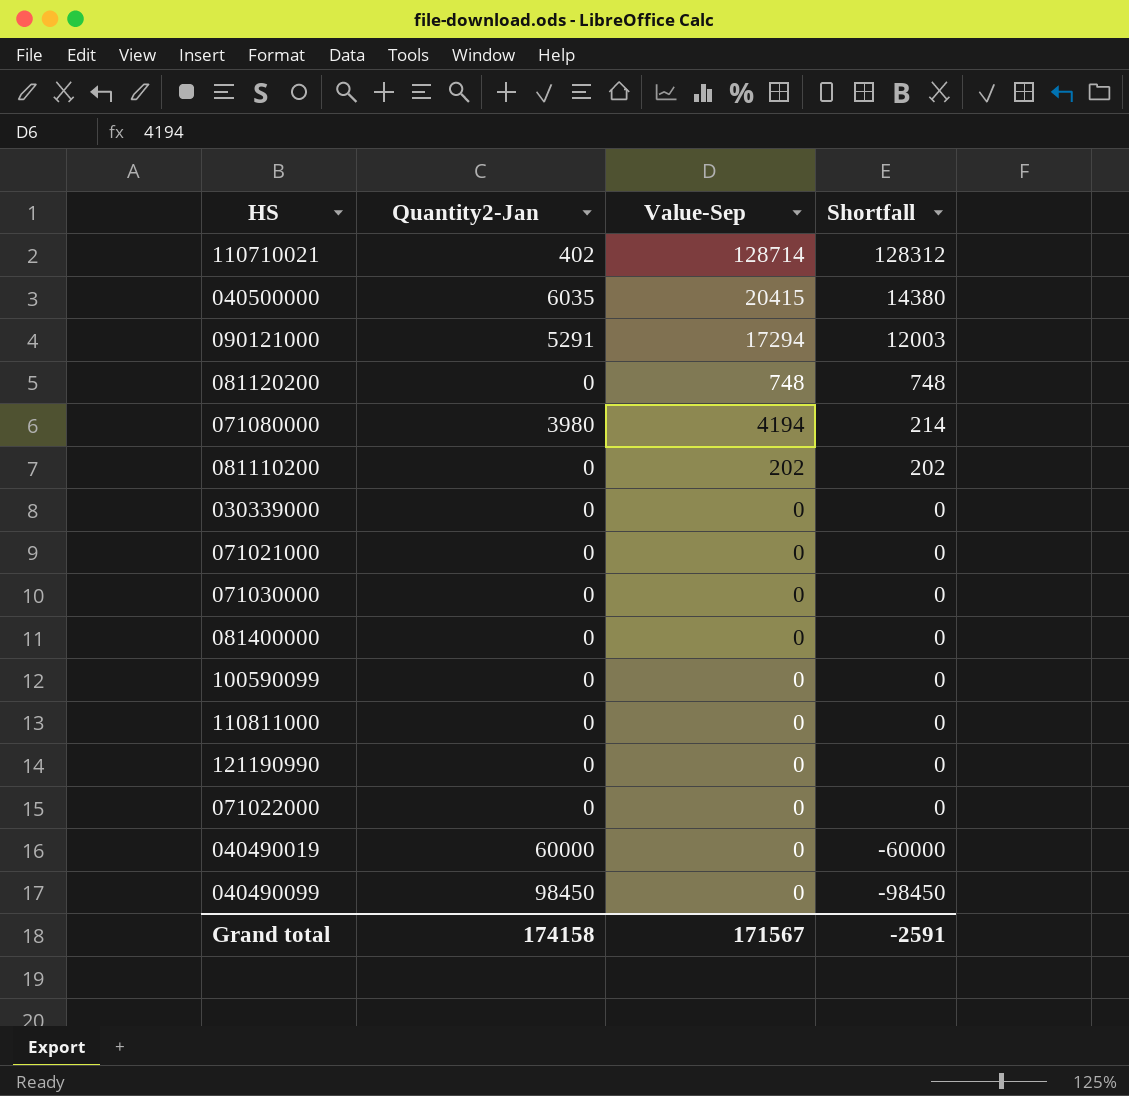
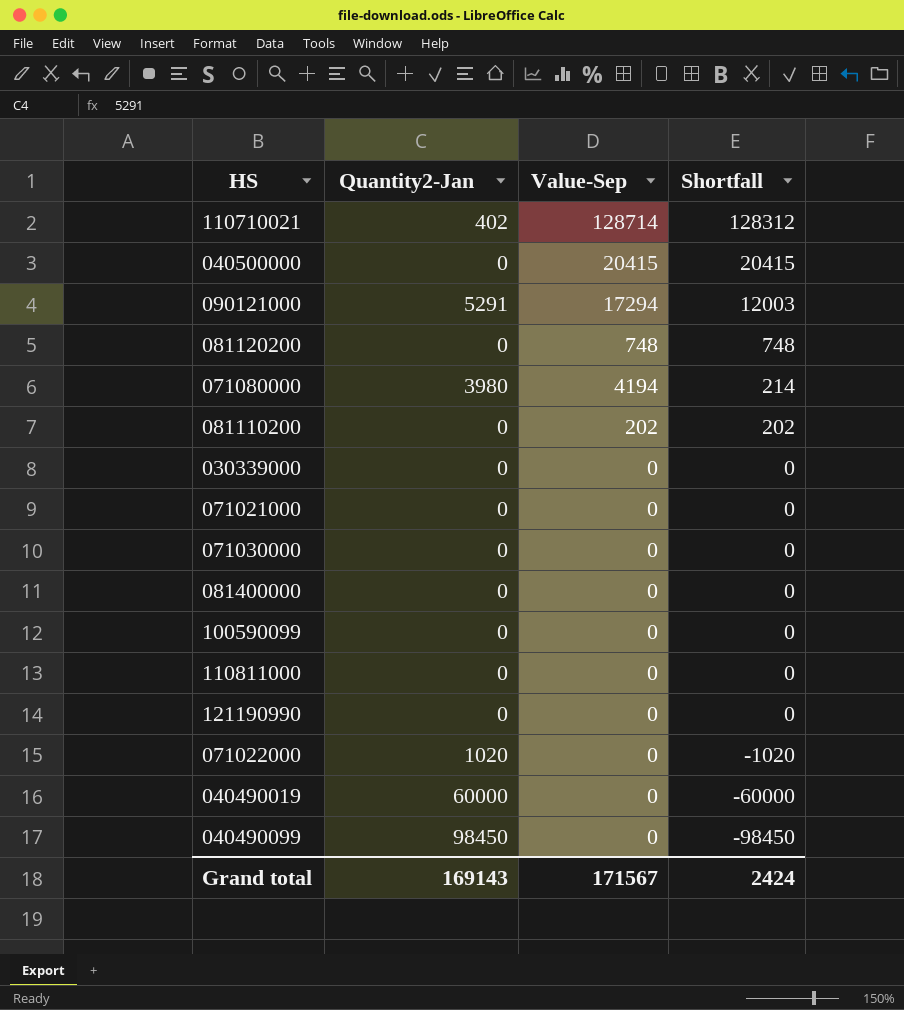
040500000 | Quantity2-Jan: 6035 -> 0
040500000 | Shortfall: 14380 -> 20415
071022000 | Quantity2-Jan: 0 -> 1020
071022000 | Shortfall: 0 -> -1020
Grand total | Quantity2-Jan: 174158 -> 169143
Grand total | Shortfall: -2591 -> 2424

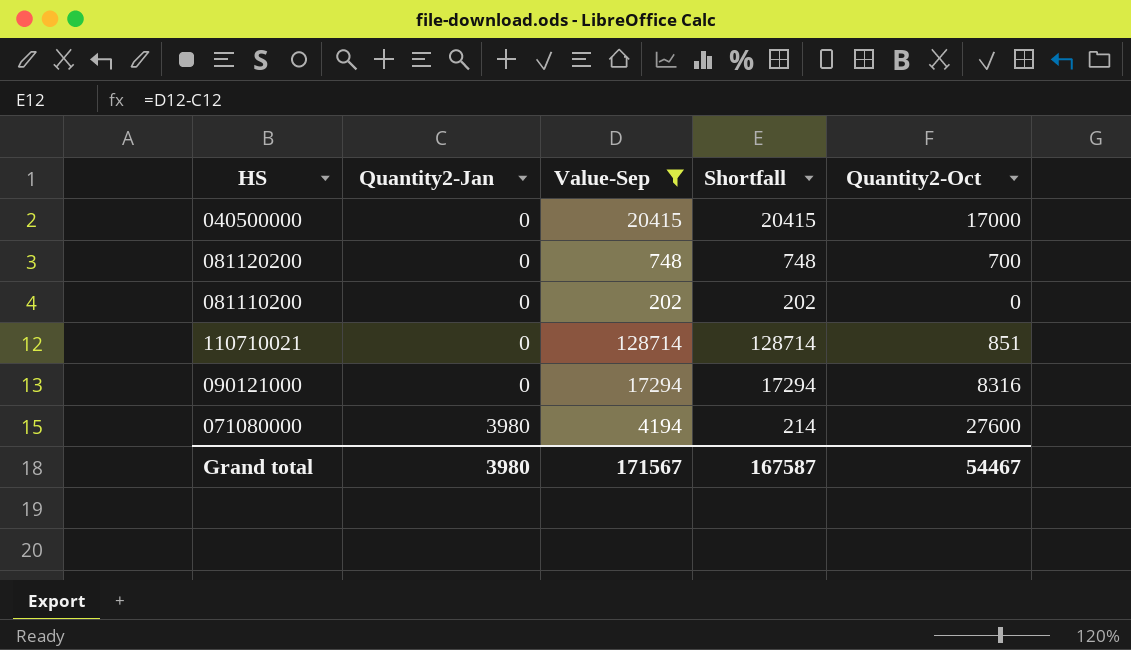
filter: none -> Value-Sep != 0
row order: Shortfall descending -> Quantity2-Jan ascending
column Quantity2-Oct | position: none -> 5
110710021 | Quantity2-Jan: 402 -> 0
110710021 | Shortfall: 128312 -> 128714
090121000 | Quantity2-Jan: 5291 -> 0
090121000 | Shortfall: 12003 -> 17294
Grand total | Quantity2-Jan: 169143 -> 3980
Grand total | Shortfall: 2424 -> 167587

